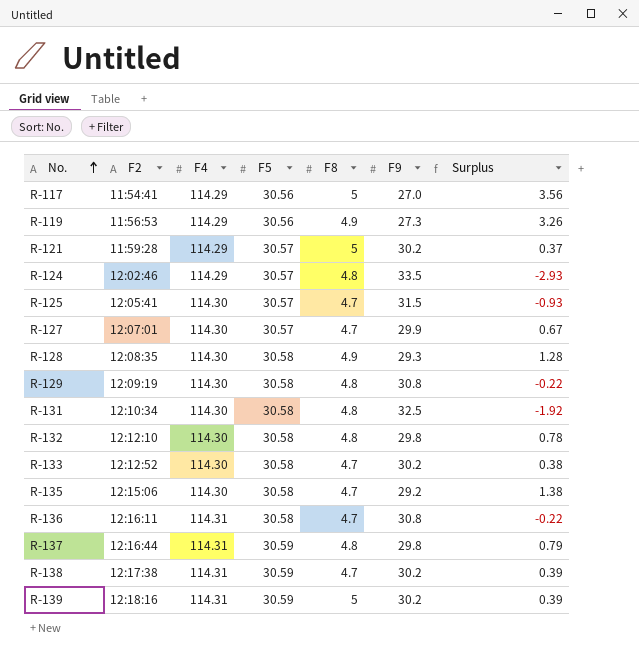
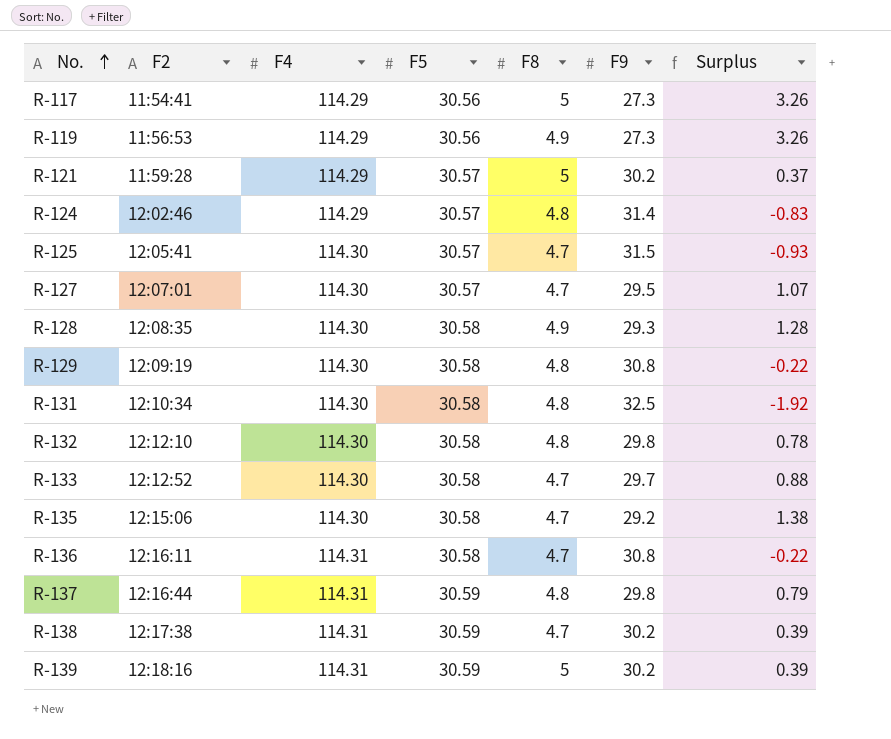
R-117 | F9: 27.0 -> 27.3
R-117 | Surplus: 3.56 -> 3.26
R-124 | F9: 33.5 -> 31.4
R-124 | Surplus: -2.93 -> -0.83
R-127 | F9: 29.9 -> 29.5
R-127 | Surplus: 0.67 -> 1.07
R-133 | F9: 30.2 -> 29.7
R-133 | Surplus: 0.38 -> 0.88

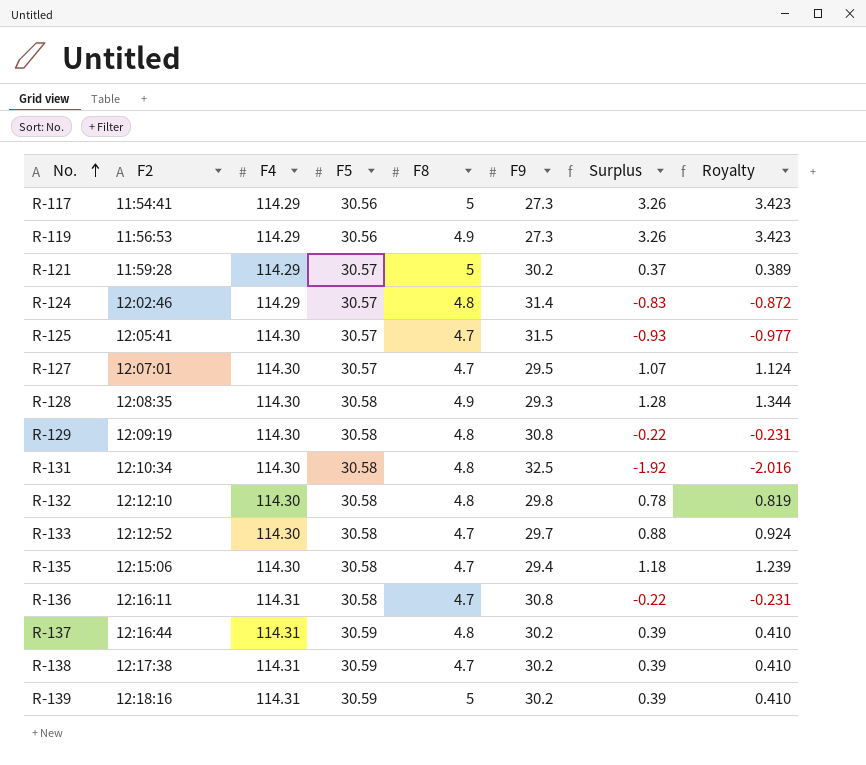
column Royalty | formula: none -> [Surplus] * 1.05
R-135 | F9: 29.2 -> 29.4
R-135 | Surplus: 1.38 -> 1.18
R-137 | F9: 29.8 -> 30.2
R-137 | Surplus: 0.79 -> 0.39

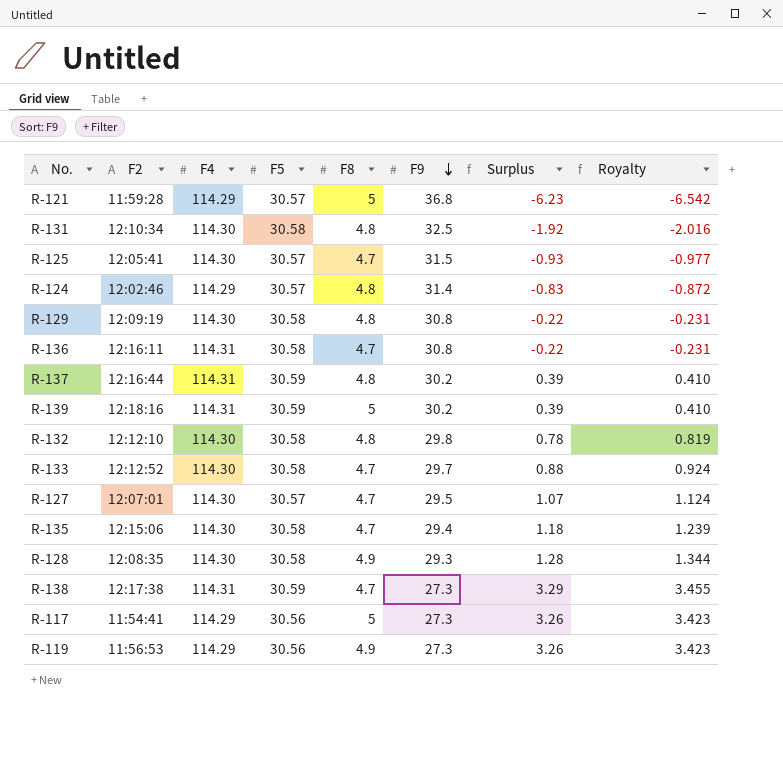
row order: No. ascending -> F9 descending
R-121 | F9: 30.2 -> 36.8
R-121 | Surplus: 0.37 -> -6.23
R-121 | Royalty: 0.389 -> -6.542
R-138 | F9: 30.2 -> 27.3
R-138 | Surplus: 0.39 -> 3.29
R-138 | Royalty: 0.410 -> 3.455

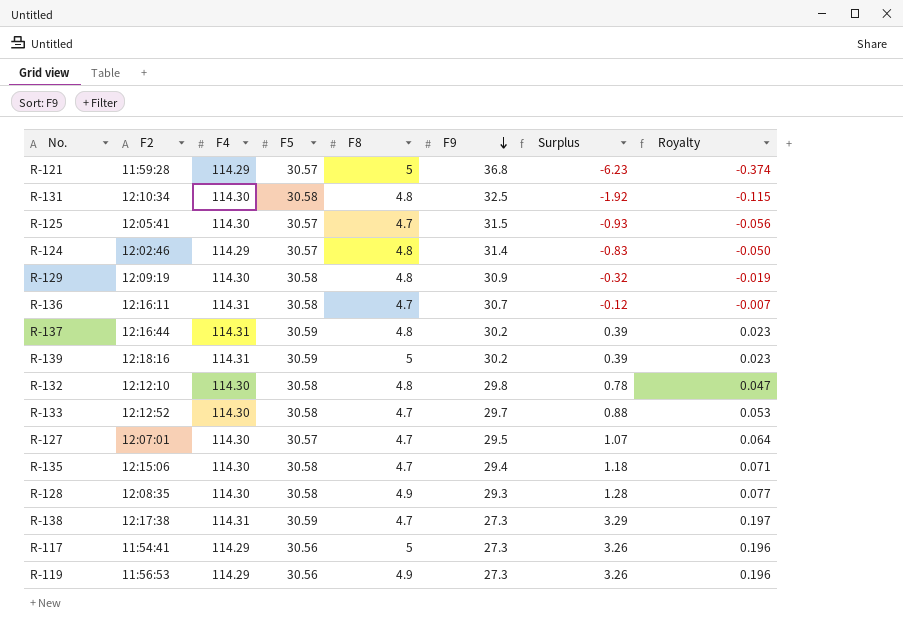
column Royalty | formula: [Surplus] * 1.05 -> [Surplus] * 0.06
R-129 | F9: 30.8 -> 30.9
R-129 | Surplus: -0.22 -> -0.32
R-136 | F9: 30.8 -> 30.7
R-136 | Surplus: -0.22 -> -0.12

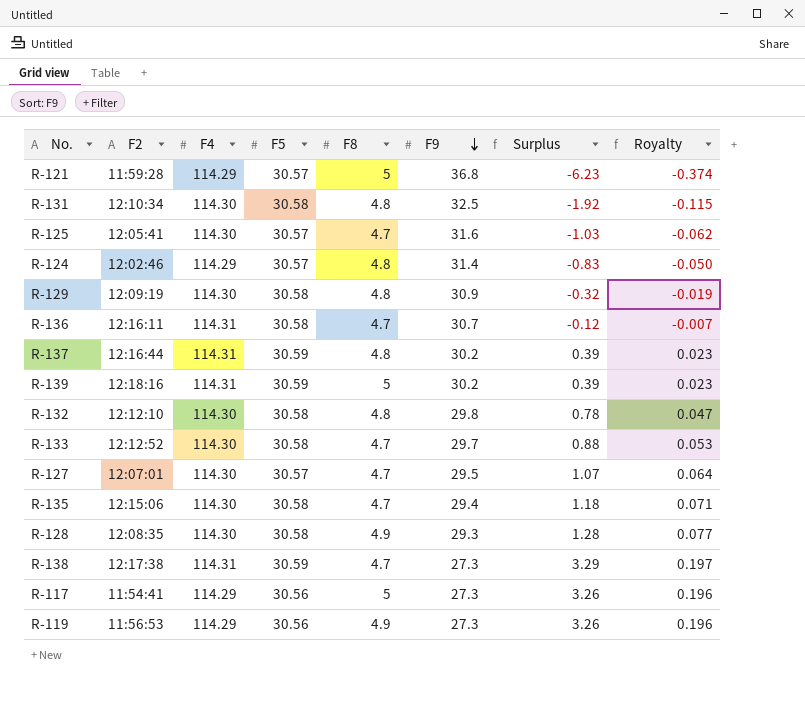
R-125 | F9: 31.5 -> 31.6
R-125 | Surplus: -0.93 -> -1.03
R-125 | Royalty: -0.056 -> -0.062

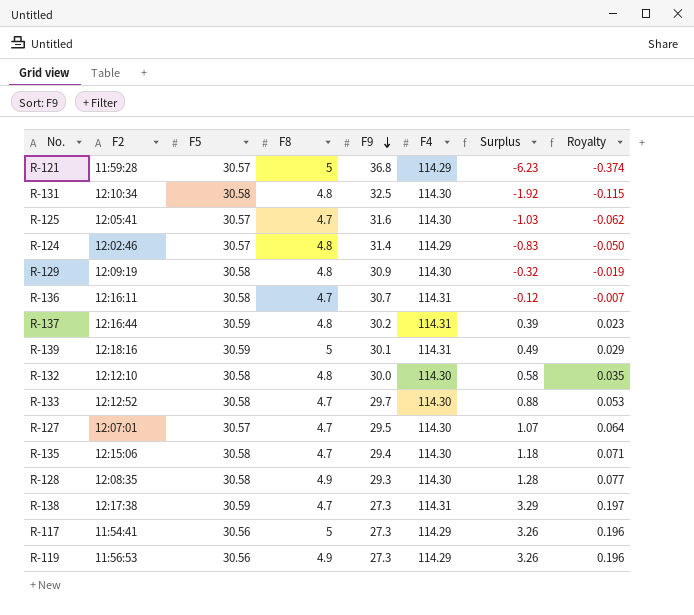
column F4 | position: 3 -> 6
R-139 | F9: 30.2 -> 30.1
R-139 | Surplus: 0.39 -> 0.49
R-139 | Royalty: 0.023 -> 0.029
R-132 | F9: 29.8 -> 30.0
R-132 | Surplus: 0.78 -> 0.58
R-132 | Royalty: 0.047 -> 0.035

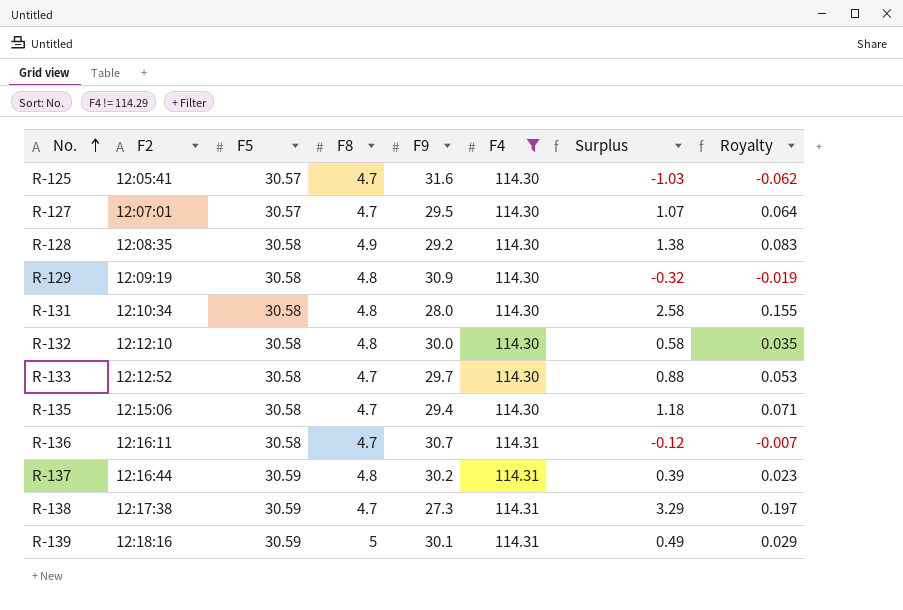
filter: none -> F4 != 114.29
row order: F9 descending -> No. ascending
R-128 | F9: 29.3 -> 29.2
R-128 | Surplus: 1.28 -> 1.38
R-128 | Royalty: 0.077 -> 0.083
R-131 | F9: 32.5 -> 28.0
R-131 | Surplus: -1.92 -> 2.58
R-131 | Royalty: -0.115 -> 0.155

